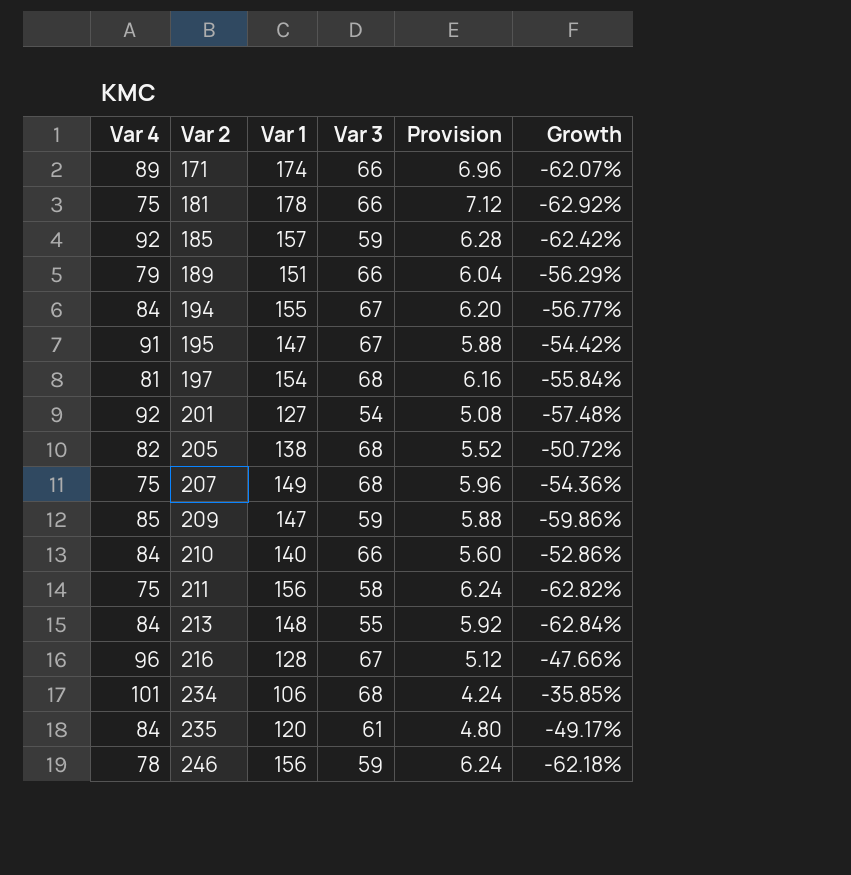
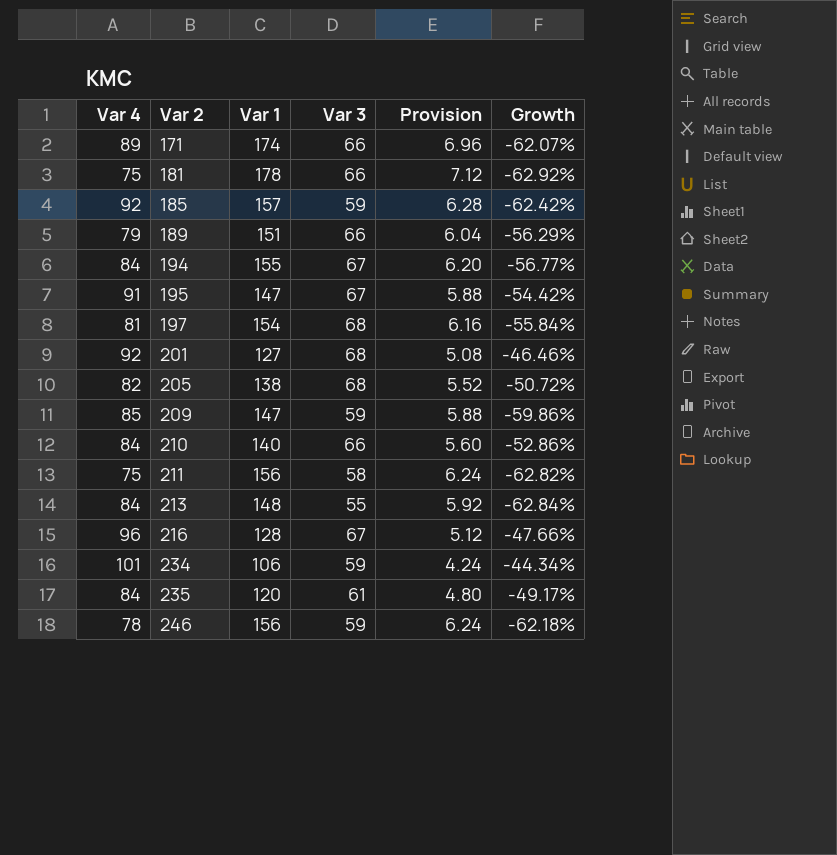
row 207: 75 | 149 | 68 | 5.96 | -54.36% -> none
201 | Var 3: 54 -> 68
201 | Growth: -57.48% -> -46.46%
234 | Var 3: 68 -> 59
234 | Growth: -35.85% -> -44.34%

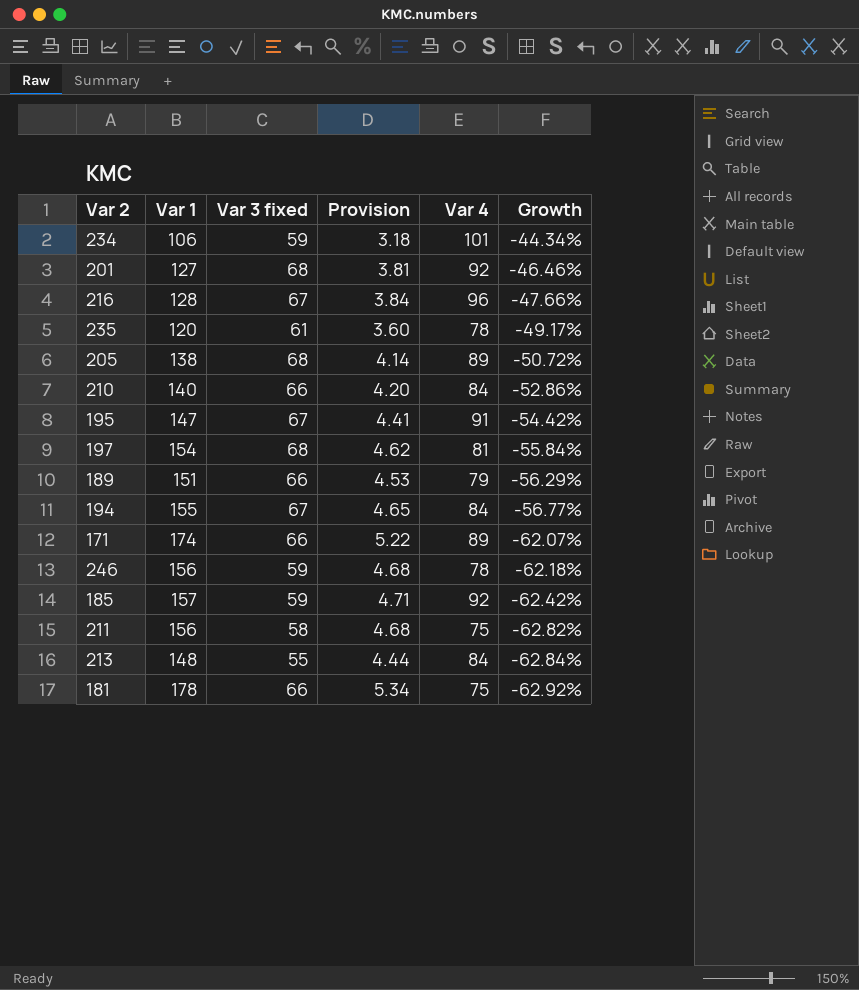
row order: Var 2 ascending -> Growth descending
column name: Var 3 -> Var 3 fixed
column Provision | formula: [Var 1] * 0.04 -> [Var 1] * 0.03
column Var 4 | position: 1 -> 5
row 209: 85 | 147 | 59 | 5.88 | -59.86% -> none
235 | Var 4: 84 -> 78
205 | Var 4: 82 -> 89

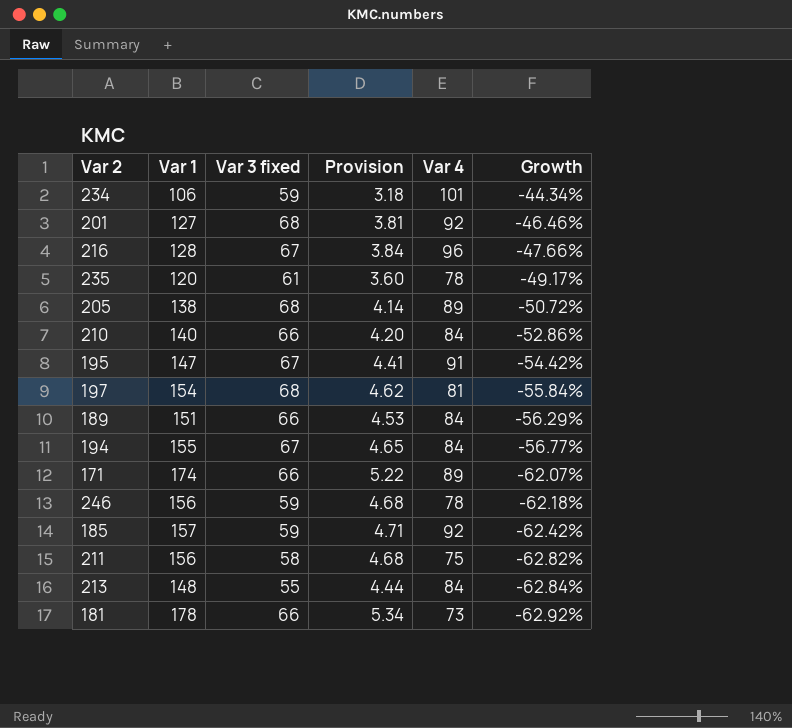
189 | Var 4: 79 -> 84
181 | Var 4: 75 -> 73

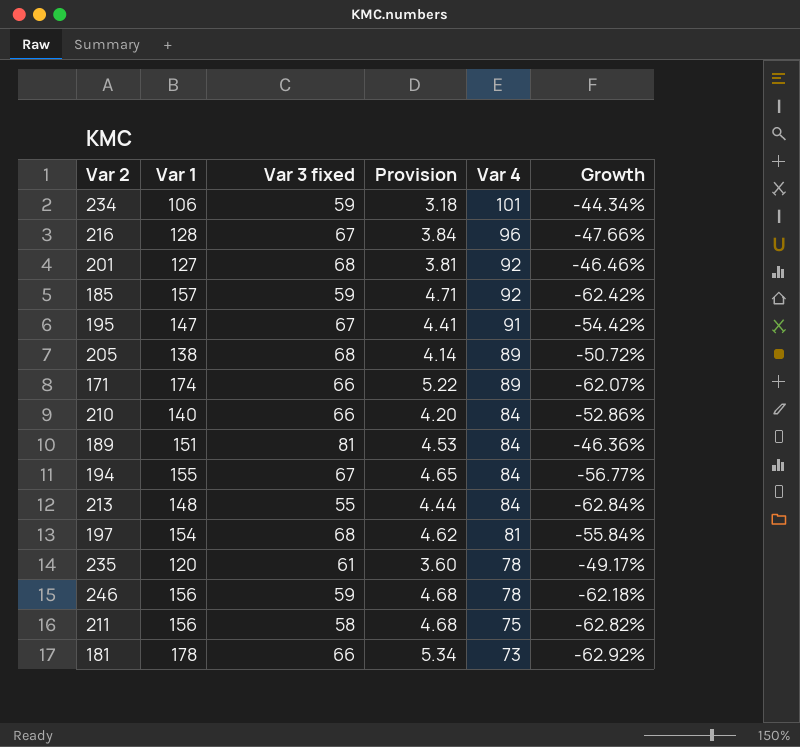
row order: Growth descending -> Var 4 descending
189 | Var 3 fixed: 66 -> 81
189 | Growth: -56.29% -> -46.36%

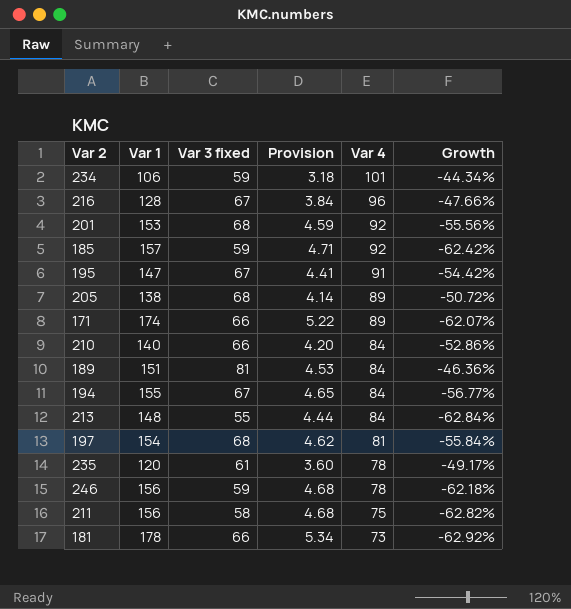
201 | Var 1: 127 -> 153
201 | Provision: 3.81 -> 4.59
201 | Growth: -46.46% -> -55.56%

